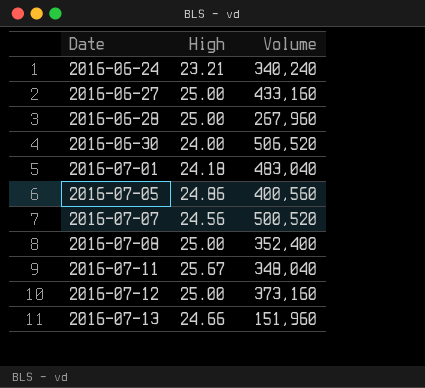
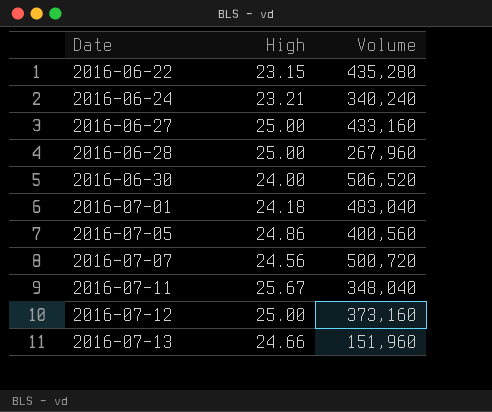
row 2016-07-08: 25.00 | 352,400 -> none
row 2016-06-22: none -> 23.15 | 435,280
2016-07-07 | Volume: 500,520 -> 500,720

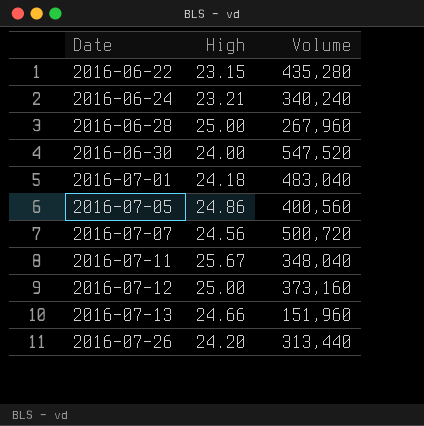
row 2016-06-27: 25.00 | 433,160 -> none
2016-06-30 | Volume: 506,520 -> 547,520
row 2016-07-26: none -> 24.20 | 313,440

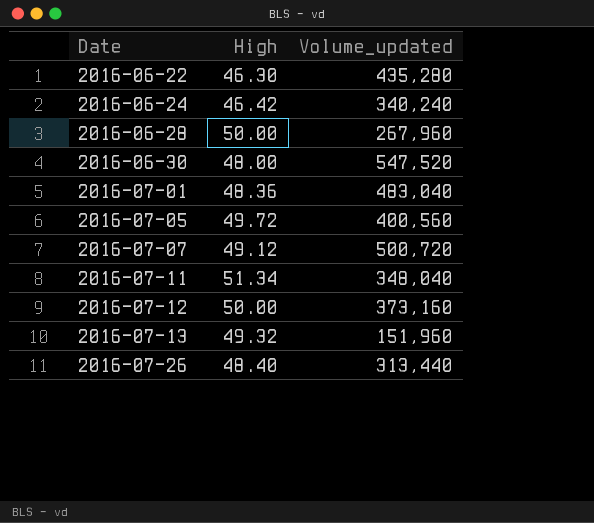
column name: Volume -> Volume_updated
2016-06-22 | High: 23.15 -> 46.30
2016-06-24 | High: 23.21 -> 46.42
2016-06-28 | High: 25.00 -> 50.00
2016-06-30 | High: 24.00 -> 48.00
2016-07-01 | High: 24.18 -> 48.36
2016-07-05 | High: 24.86 -> 49.72
2016-07-07 | High: 24.56 -> 49.12
2016-07-11 | High: 25.67 -> 51.34
2016-07-12 | High: 25.00 -> 50.00
2016-07-13 | High: 24.66 -> 49.32
2016-07-26 | High: 24.20 -> 48.40

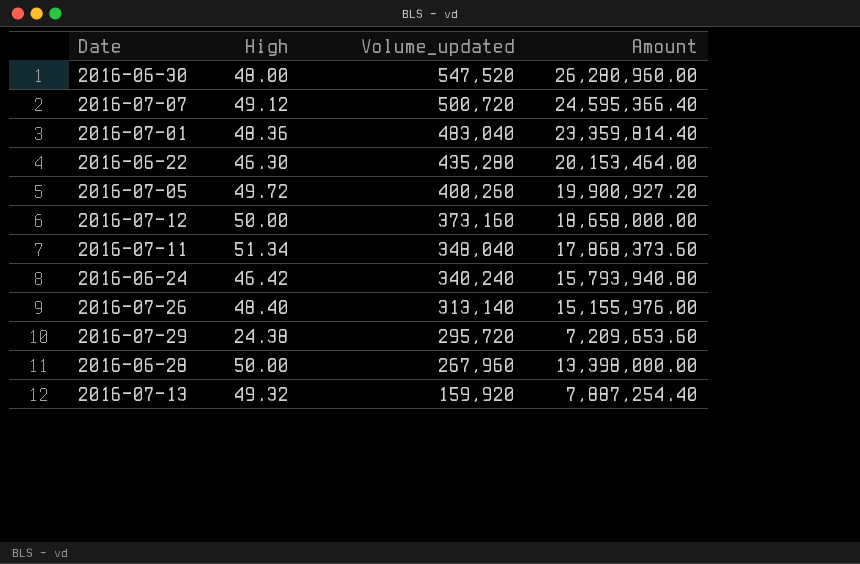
row order: Date ascending -> Volume_updated descending
column Amount | formula: none -> [High] * [Volume_updated]
2016-07-05 | Volume_updated: 400,560 -> 400,260
2016-07-26 | Volume_updated: 313,440 -> 313,140
row 2016-07-29: none -> 24.38 | 295,720 | 7,209,653.60
2016-07-13 | Volume_updated: 151,960 -> 159,920

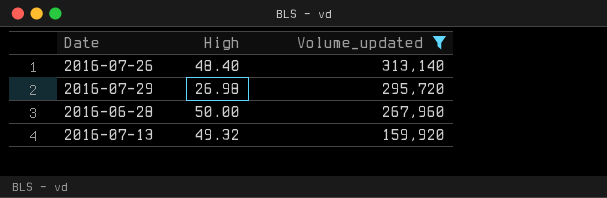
filter: none -> Volume_updated <= 313,140
column Amount | formula: [High] * [Volume_updated] -> none
2016-07-29 | High: 24.38 -> 26.98

